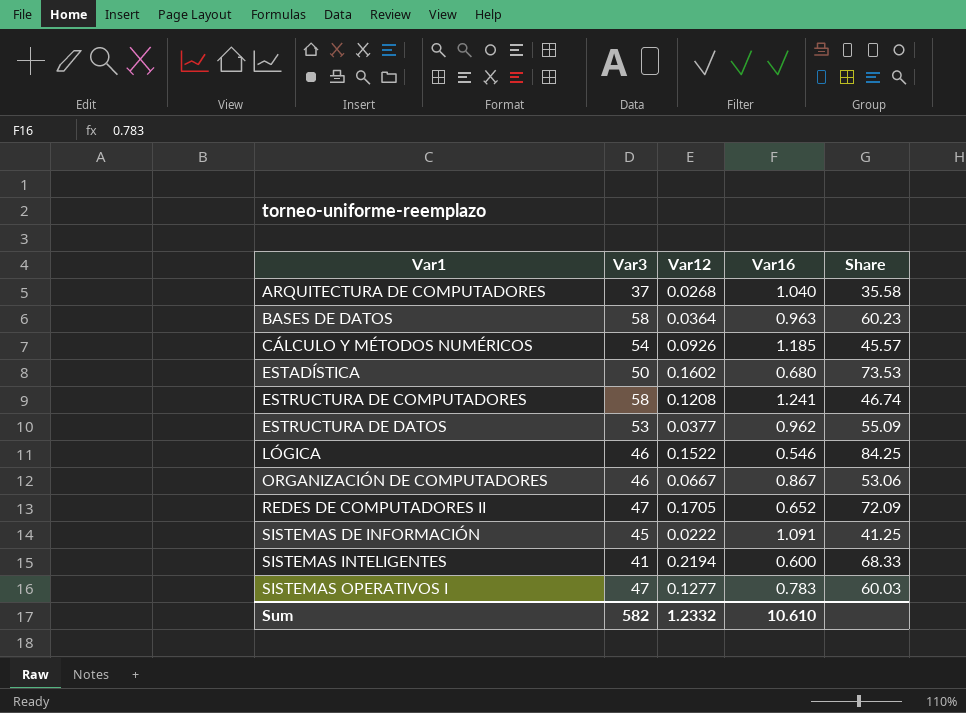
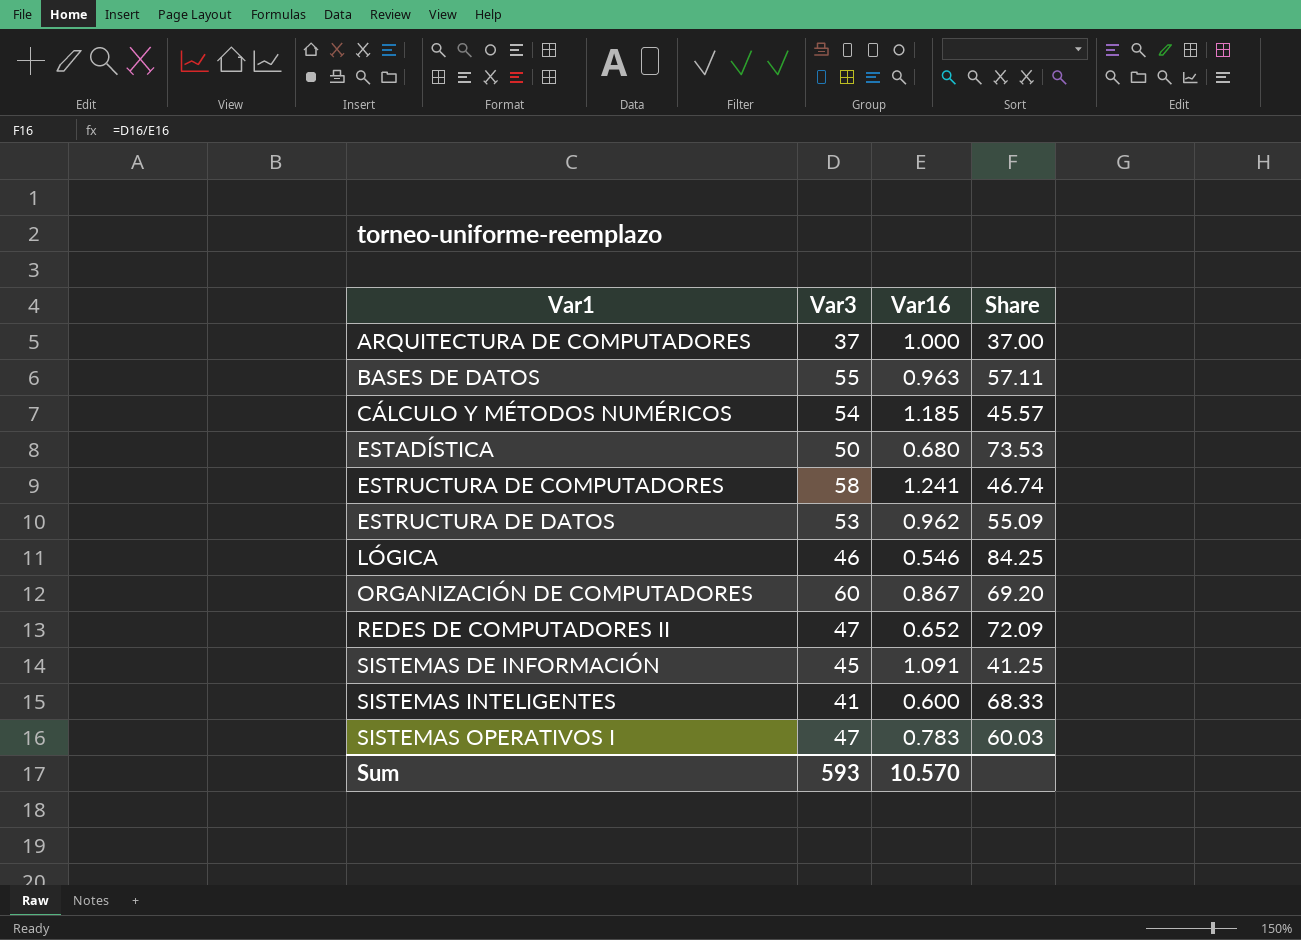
column Var12 | position: 3 -> none
ARQUITECTURA DE COMPUTADORES | Var16: 1.040 -> 1.000
ARQUITECTURA DE COMPUTADORES | Share: 35.58 -> 37.00
BASES DE DATOS | Var3: 58 -> 55
BASES DE DATOS | Share: 60.23 -> 57.11
ORGANIZACIÓN DE COMPUTADORES | Var3: 46 -> 60
ORGANIZACIÓN DE COMPUTADORES | Share: 53.06 -> 69.20
Sum | Var3: 582 -> 593
Sum | Var16: 10.610 -> 10.570

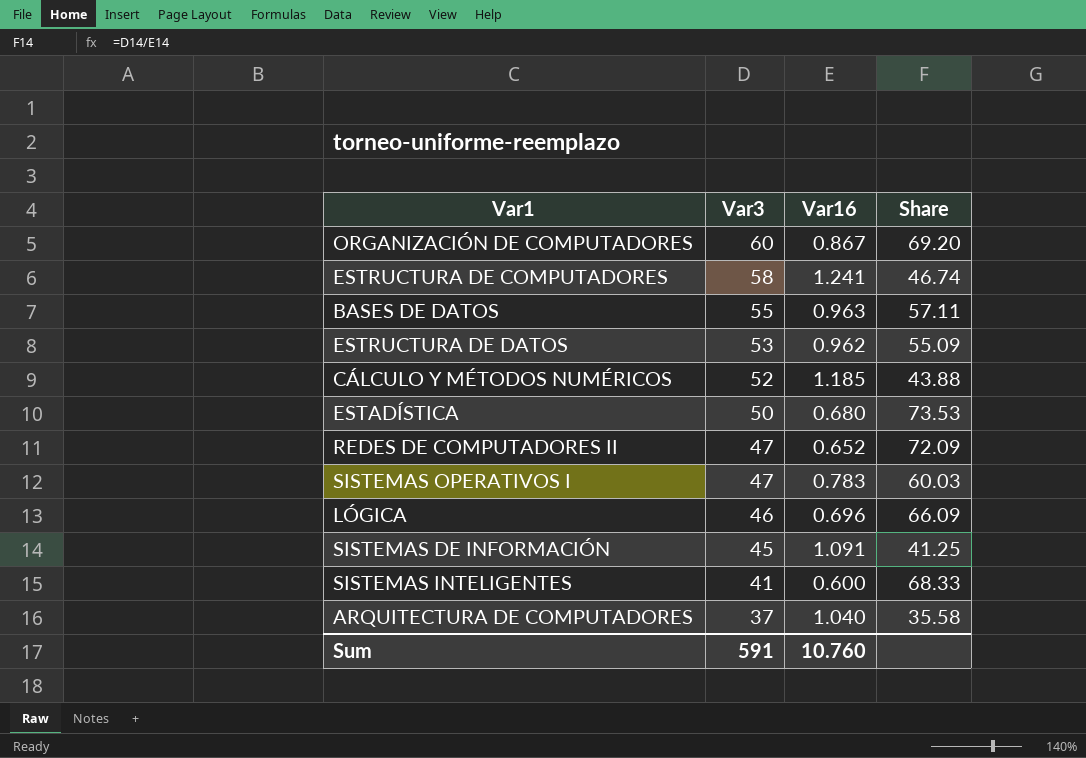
row order: Var1 ascending -> Var3 descending
CÁLCULO Y MÉTODOS NUMÉRICOS | Var3: 54 -> 52
CÁLCULO Y MÉTODOS NUMÉRICOS | Share: 45.57 -> 43.88
LÓGICA | Var16: 0.546 -> 0.696
LÓGICA | Share: 84.25 -> 66.09
ARQUITECTURA DE COMPUTADORES | Var16: 1.000 -> 1.040
ARQUITECTURA DE COMPUTADORES | Share: 37.00 -> 35.58
Sum | Var3: 593 -> 591
Sum | Var16: 10.570 -> 10.760

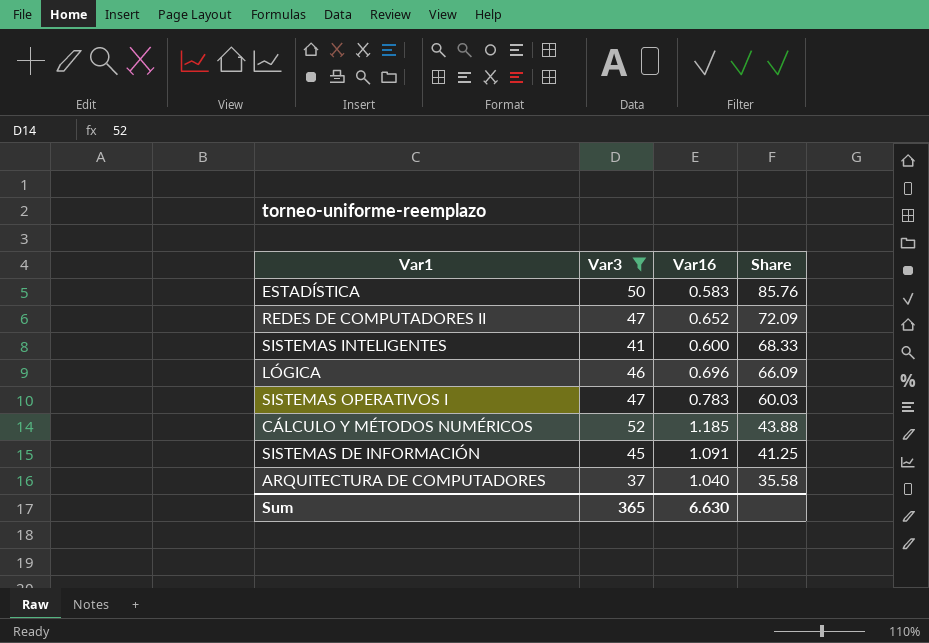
filter: none -> Var3 <= 52
row order: Var3 descending -> Share descending
ESTADÍSTICA | Var16: 0.680 -> 0.583
ESTADÍSTICA | Share: 73.53 -> 85.76
Sum | Var3: 591 -> 365
Sum | Var16: 10.760 -> 6.630

